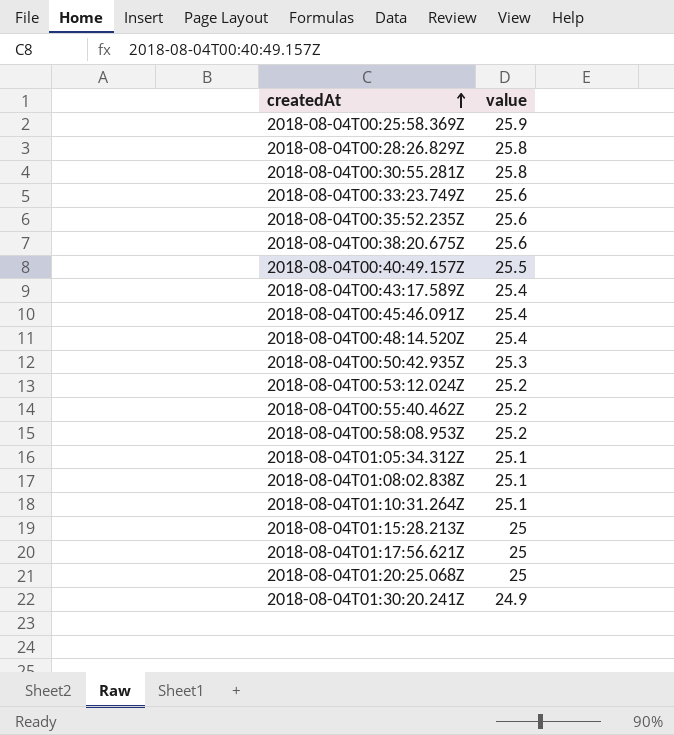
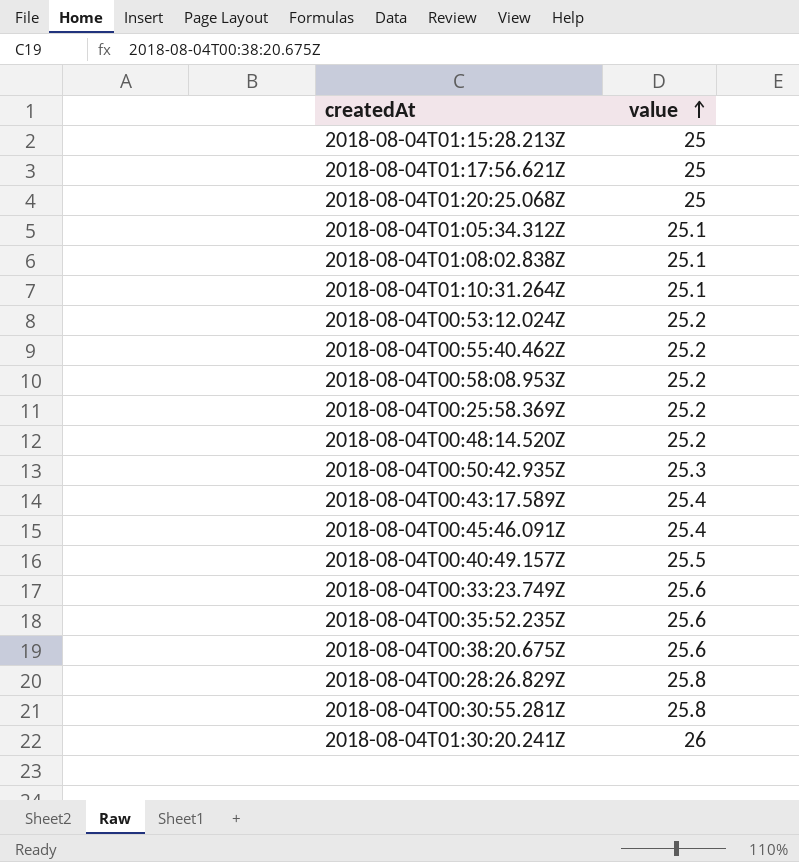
row order: createdAt ascending -> value ascending
2018-08-04T00:25:58.369Z | value: 25.9 -> 25.2
2018-08-04T00:48:14.520Z | value: 25.4 -> 25.2
2018-08-04T01:30:20.241Z | value: 24.9 -> 26

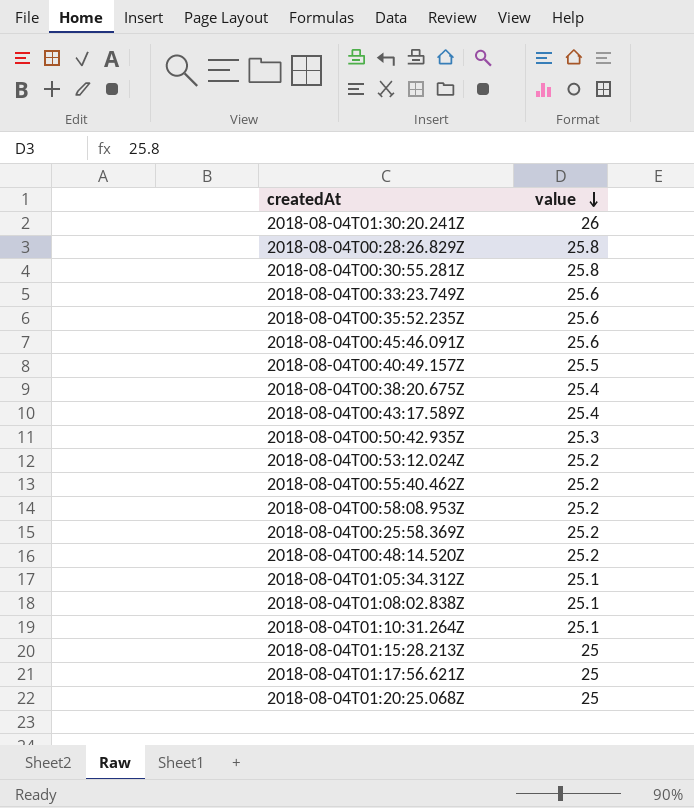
row order: value ascending -> value descending
2018-08-04T00:45:46.091Z | value: 25.4 -> 25.6
2018-08-04T00:38:20.675Z | value: 25.6 -> 25.4

